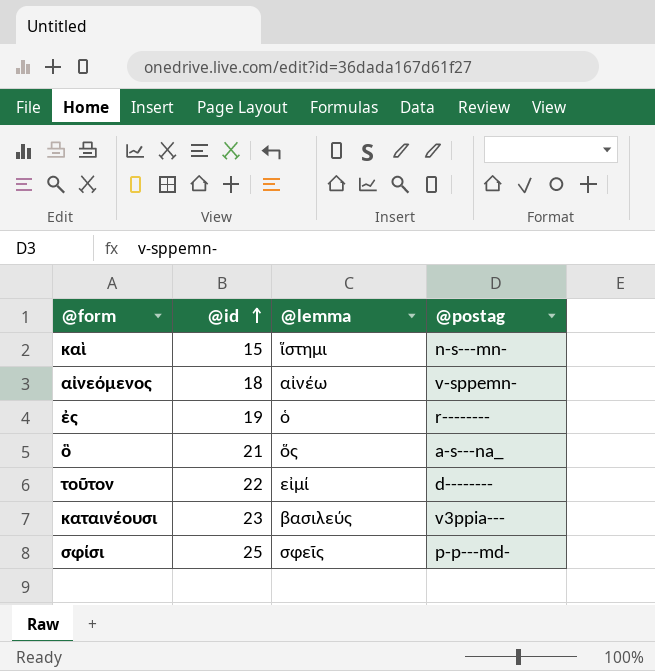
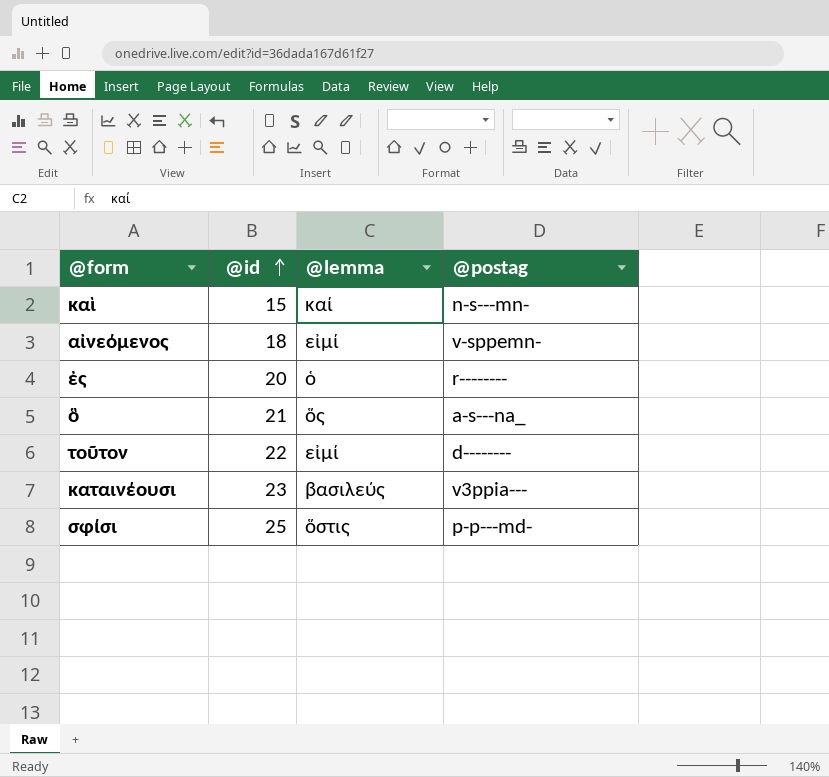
καὶ | @lemma: ἵστημι -> καί
αἰνεόμενος | @lemma: αἰνέω -> εἰμί
ἐς | @id: 19 -> 20
σφίσι | @lemma: σφεῖς -> ὅστις

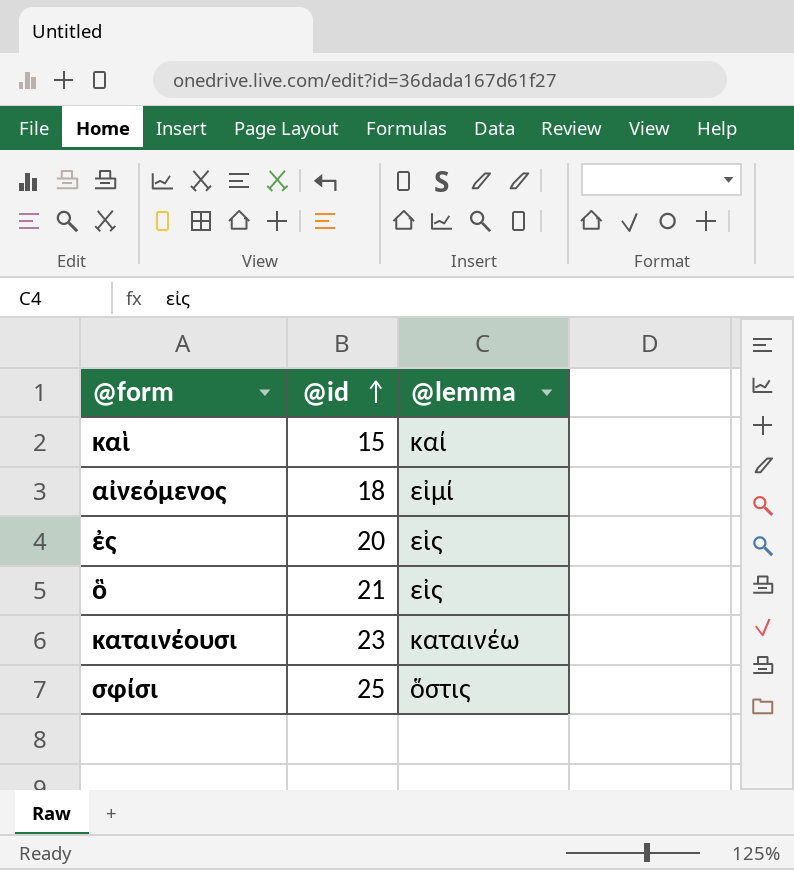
column @postag | position: 4 -> none
row τοῦτον: 22 | εἰμί | d-------- -> none
ἐς | @lemma: ὁ -> εἰς
ὃ | @lemma: ὅς -> εἰς
καταινέουσι | @lemma: βασιλεύς -> καταινέω

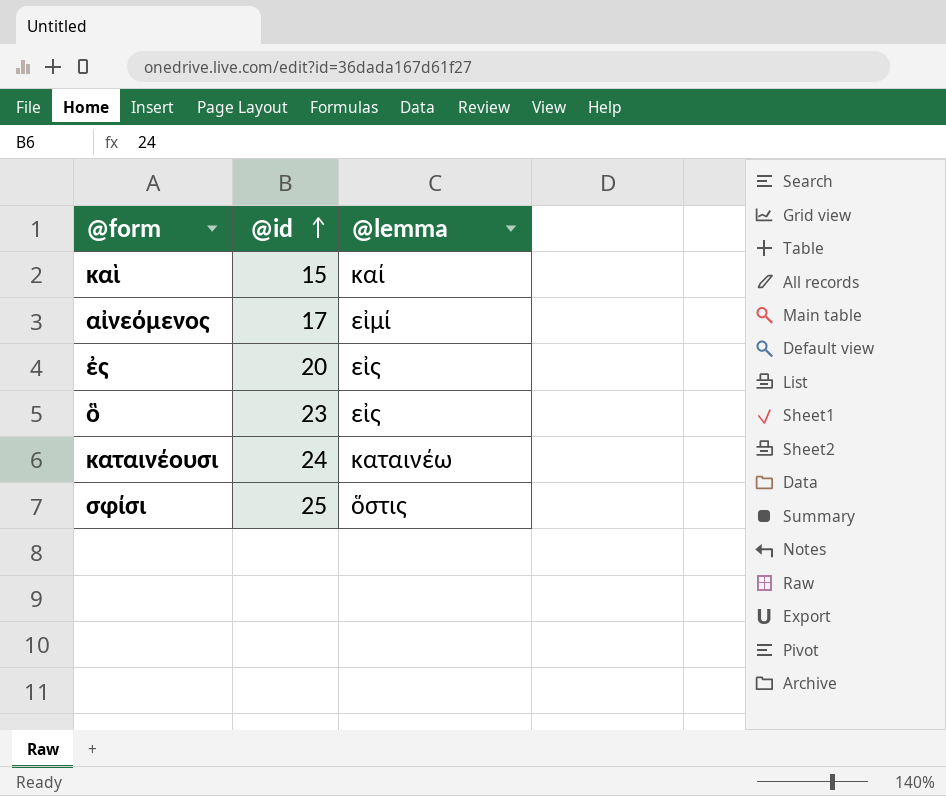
αἰνεόμενος | @id: 18 -> 17
ὃ | @id: 21 -> 23
καταινέουσι | @id: 23 -> 24

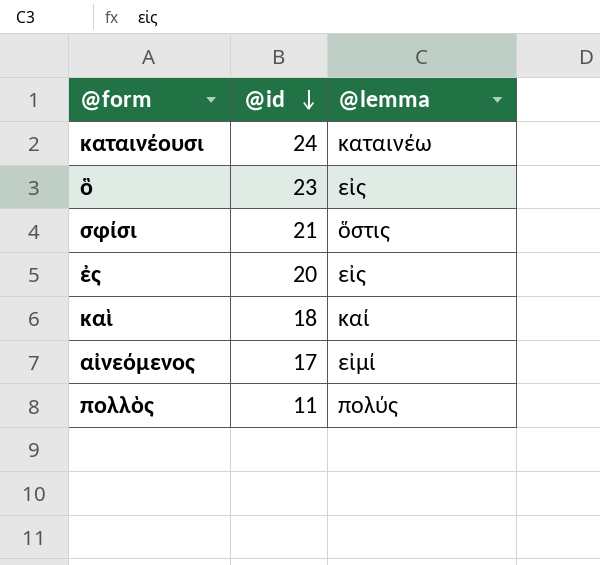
row order: @id ascending -> @id descending
σφίσι | @id: 25 -> 21
καὶ | @id: 15 -> 18
row πολλὸς: none -> 11 | πολύς

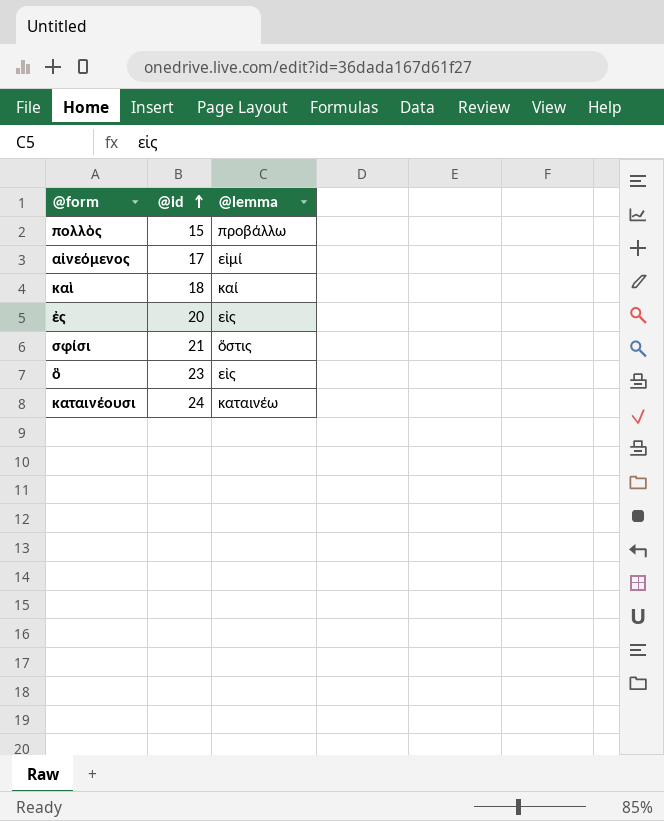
row order: @id descending -> @id ascending
πολλὸς | @id: 11 -> 15
πολλὸς | @lemma: πολύς -> προβάλλω

